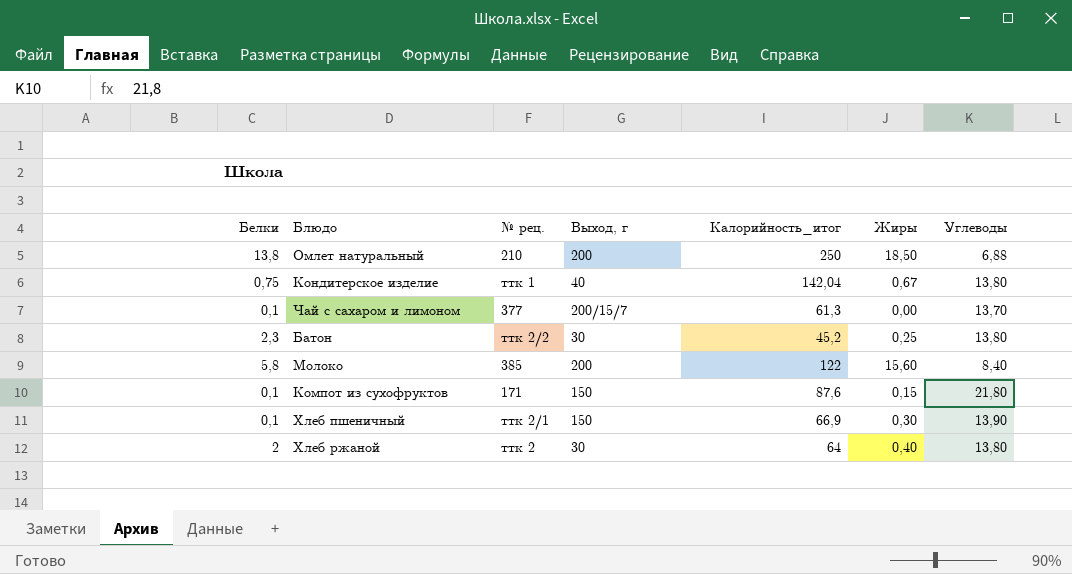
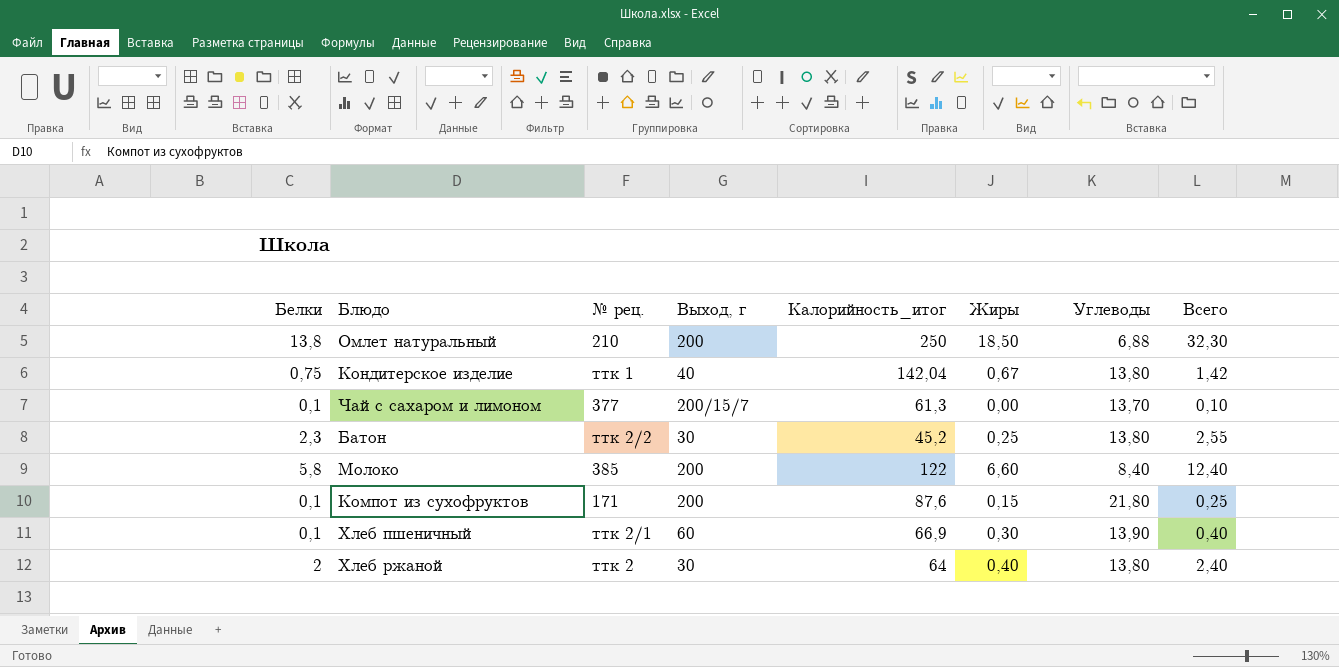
column Всего | formula: none -> [Белки] + [Жиры]
Молоко | Жиры: 15,60 -> 6,60
Компот из сухофруктов | Выход, г: 150 -> 200
Хлеб пшеничный | Выход, г: 150 -> 60

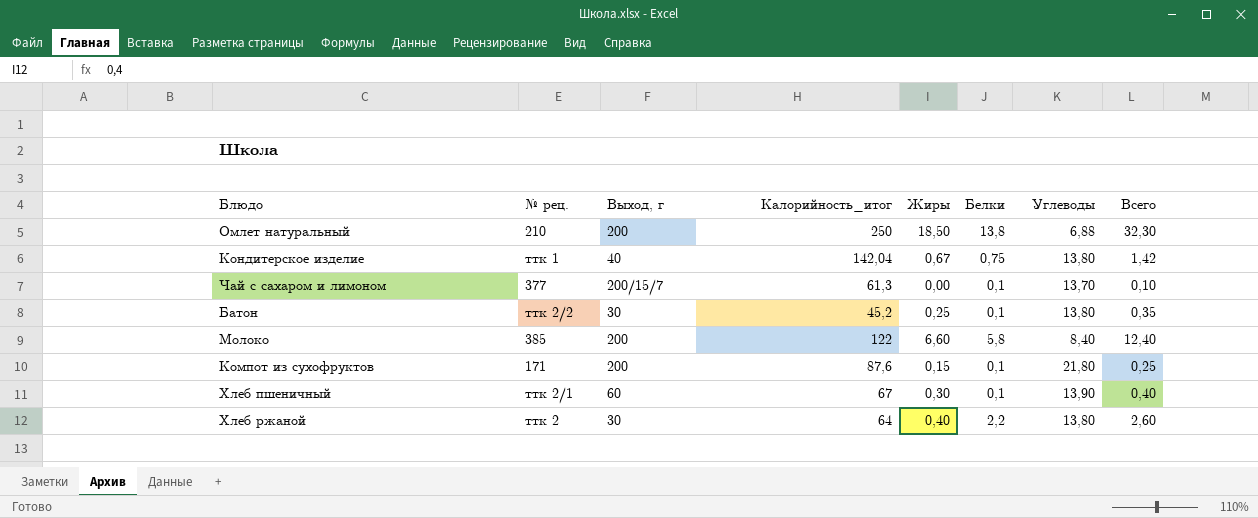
column Белки | position: 1 -> 6
Батон | Белки: 2,3 -> 0,1
Батон | Всего: 2,55 -> 0,35
Хлеб пшеничный | Калорийность_итог: 66,9 -> 67
Хлеб ржаной | Белки: 2 -> 2,2
Хлеб ржаной | Всего: 2,40 -> 2,60

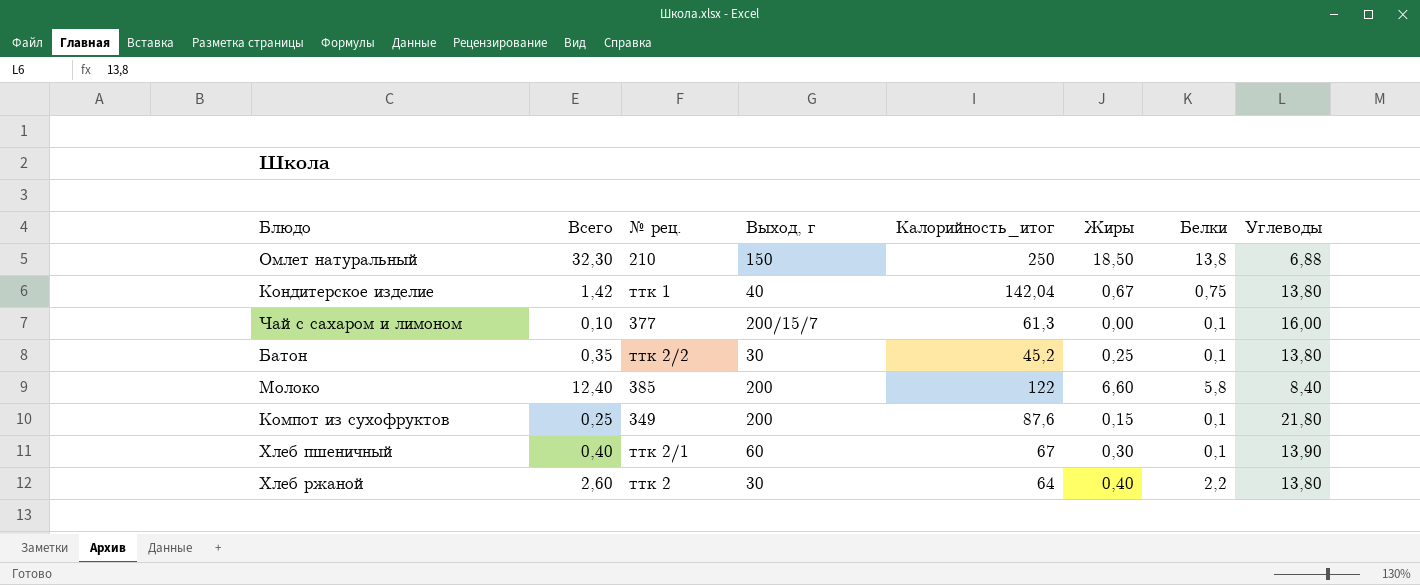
column Всего | position: 8 -> 2
Омлет натуральный | Выход, г: 200 -> 150
Чай с сахаром и лимоном | Углеводы: 13,70 -> 16,00
Компот из сухофруктов | № рец.: 171 -> 349

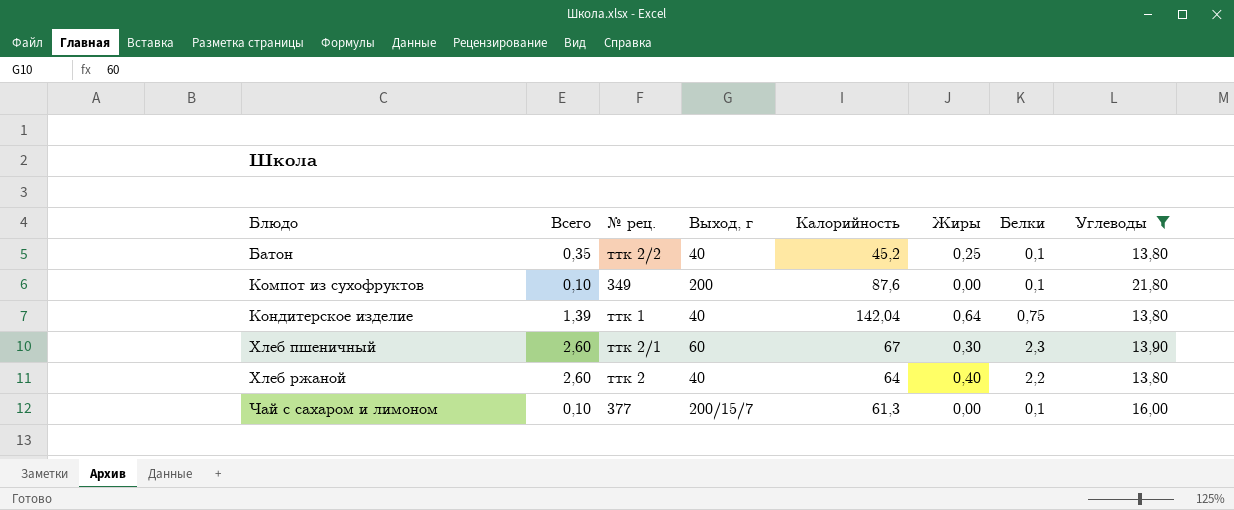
filter: none -> Углеводы >= 13,80
row order: none -> Блюдо ascending
column name: Калорийность_итог -> Калорийность
Батон | Выход, г: 30 -> 40
Компот из сухофруктов | Всего: 0,25 -> 0,10
Компот из сухофруктов | Жиры: 0,15 -> 0,00
Кондитерское изделие | Всего: 1,42 -> 1,39
Кондитерское изделие | Жиры: 0,67 -> 0,64
Хлеб пшеничный | Всего: 0,40 -> 2,60
Хлеб пшеничный | Белки: 0,1 -> 2,3
Хлеб ржаной | Выход, г: 30 -> 40

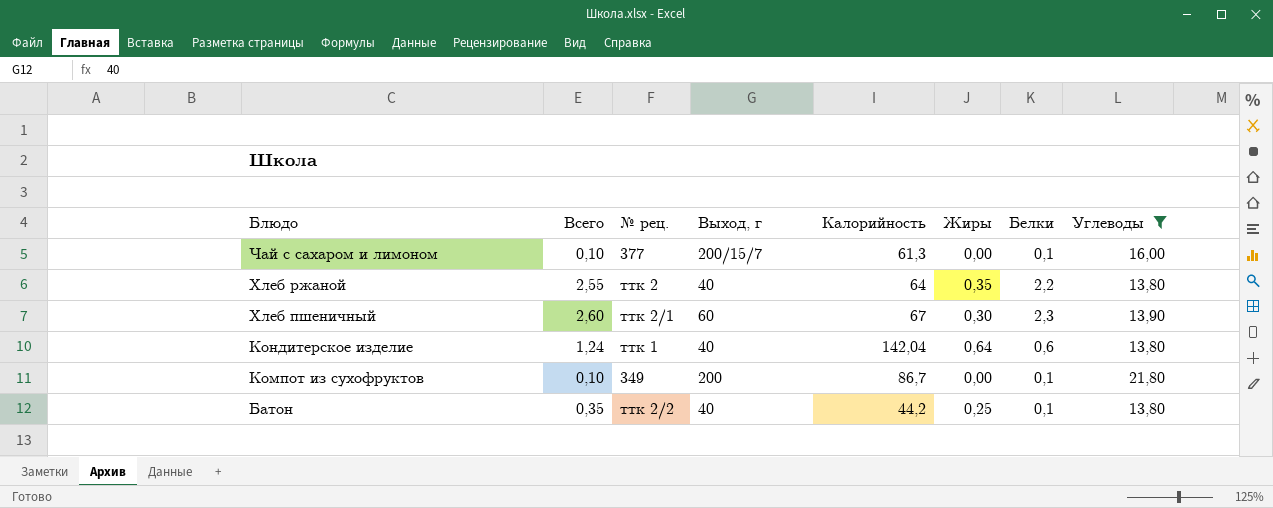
row order: Блюдо ascending -> Блюдо descending
Хлеб ржаной | Всего: 2,60 -> 2,55
Хлеб ржаной | Жиры: 0,40 -> 0,35
Кондитерское изделие | Всего: 1,39 -> 1,24
Кондитерское изделие | Белки: 0,75 -> 0,6
Компот из сухофруктов | Калорийность: 87,6 -> 86,7
Батон | Калорийность: 45,2 -> 44,2

